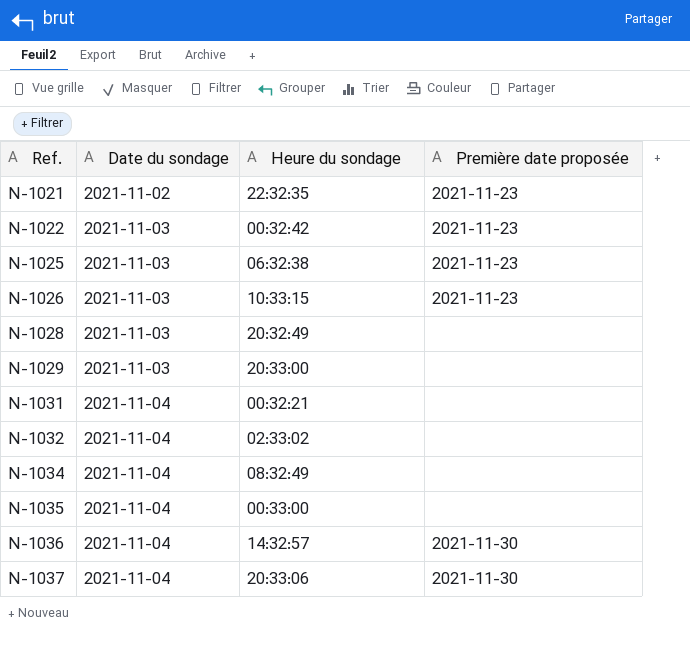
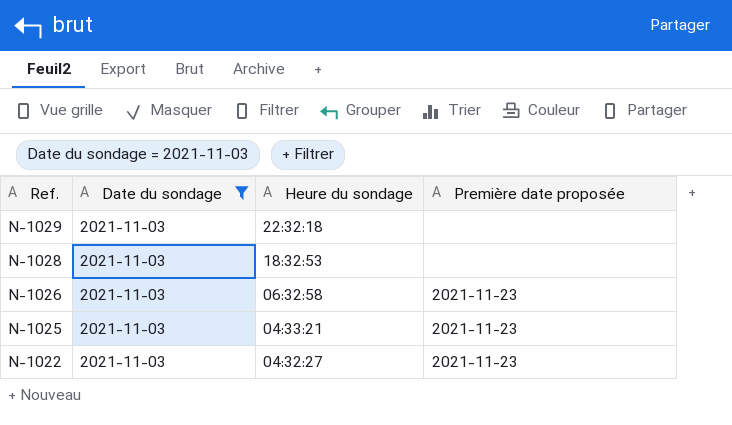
filter: none -> Date du sondage = 2021-11-03
row order: Ref. ascending -> Ref. descending
N-1029 | Heure du sondage: 20:33:00 -> 22:32:18
N-1028 | Heure du sondage: 20:32:49 -> 18:32:53
N-1026 | Heure du sondage: 10:33:15 -> 06:32:58
N-1025 | Heure du sondage: 06:32:38 -> 04:33:21
N-1022 | Heure du sondage: 00:32:42 -> 04:32:27

